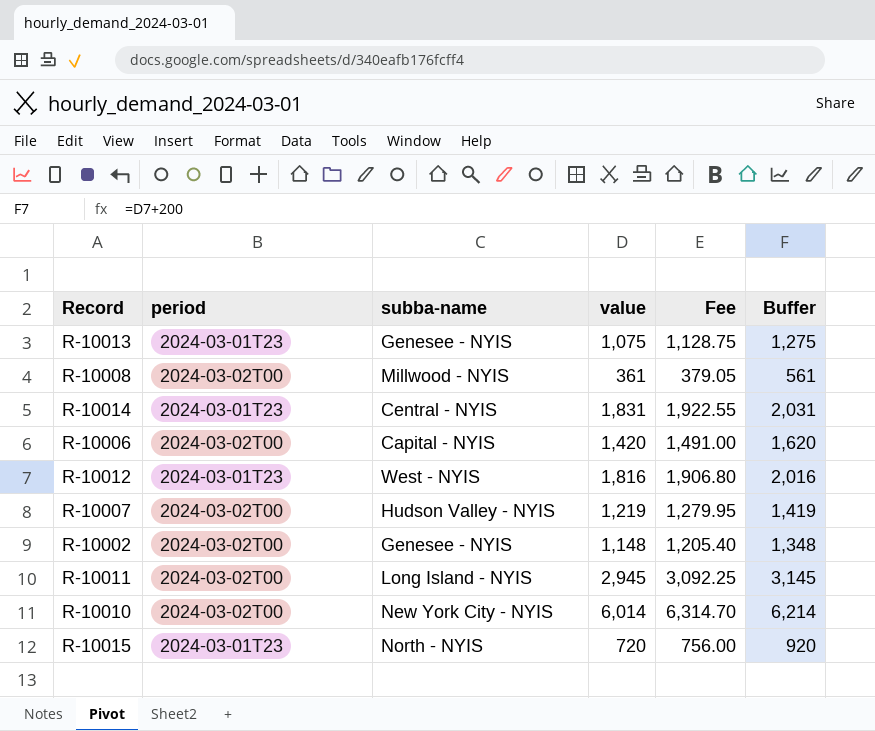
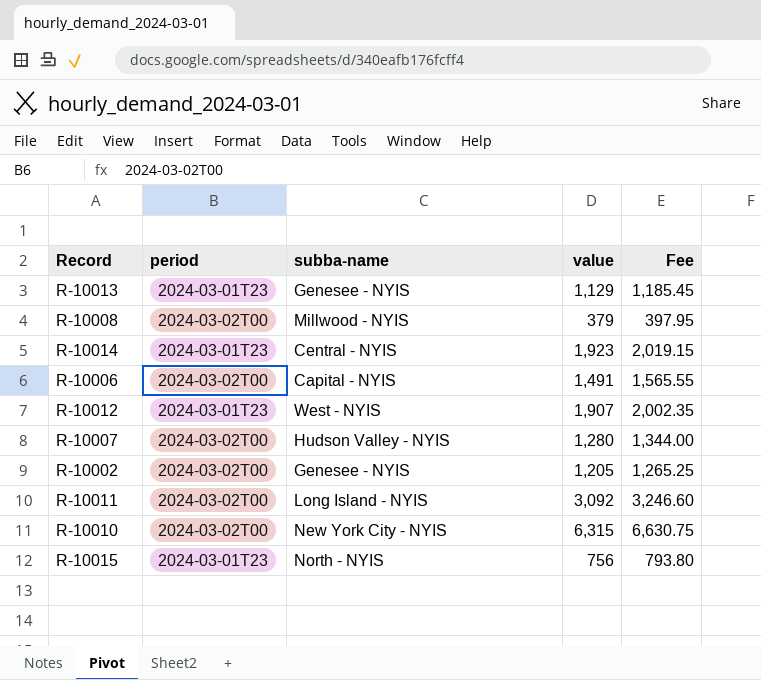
column Buffer | formula: [value] + 200 -> none
R-10013 | value: 1,075 -> 1,129
R-10013 | Fee: 1,128.75 -> 1,185.45
R-10008 | value: 361 -> 379
R-10008 | Fee: 379.05 -> 397.95
R-10014 | value: 1,831 -> 1,923
R-10014 | Fee: 1,922.55 -> 2,019.15
R-10006 | value: 1,420 -> 1,491
R-10006 | Fee: 1,491.00 -> 1,565.55
R-10012 | value: 1,816 -> 1,907
R-10012 | Fee: 1,906.80 -> 2,002.35
R-10007 | value: 1,219 -> 1,280
R-10007 | Fee: 1,279.95 -> 1,344.00
R-10002 | value: 1,148 -> 1,205
R-10002 | Fee: 1,205.40 -> 1,265.25
R-10011 | value: 2,945 -> 3,092
R-10011 | Fee: 3,092.25 -> 3,246.60
R-10010 | value: 6,014 -> 6,315
R-10010 | Fee: 6,314.70 -> 6,630.75
R-10015 | value: 720 -> 756
R-10015 | Fee: 756.00 -> 793.80

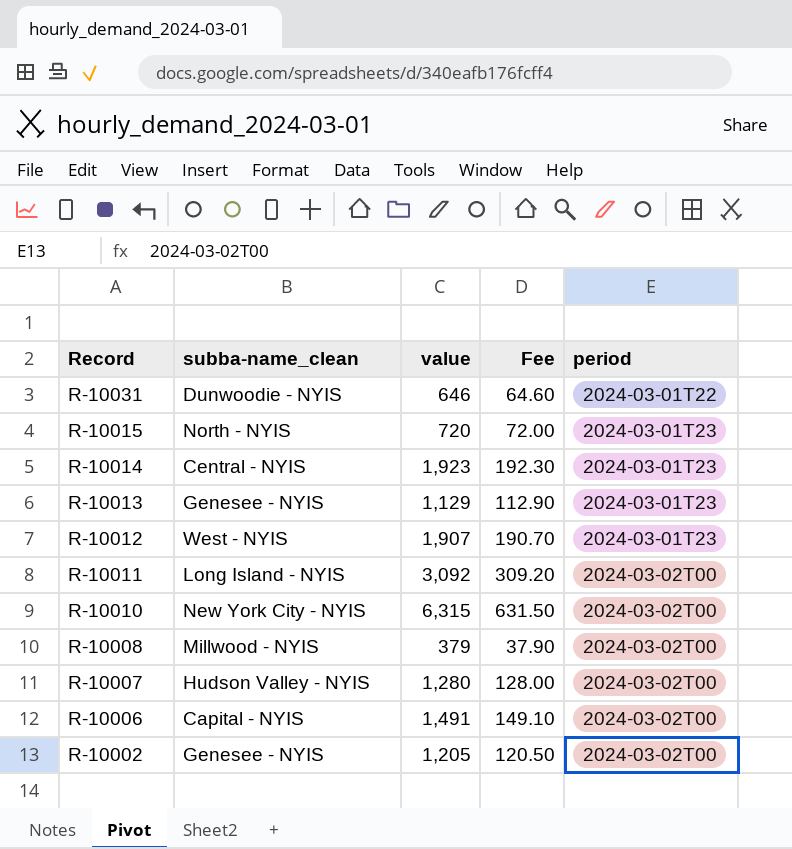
row order: none -> Record descending
column name: subba-name -> subba-name_clean
column Fee | formula: [value] * 1.05 -> [value] * 0.1
column period | position: 2 -> 5
row R-10031: none -> Dunwoodie - NYIS | 646 | 64.60 | 2024-03-01T22
R-10015 | value: 756 -> 720

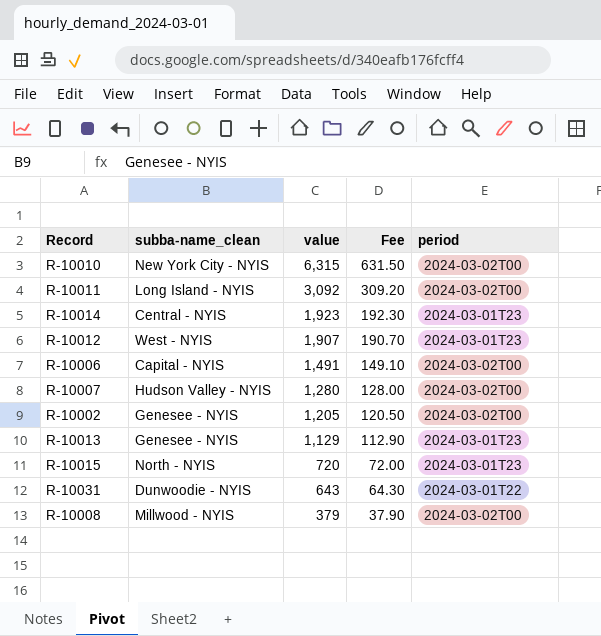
row order: Record descending -> value descending
R-10031 | value: 646 -> 643
R-10031 | Fee: 64.60 -> 64.30

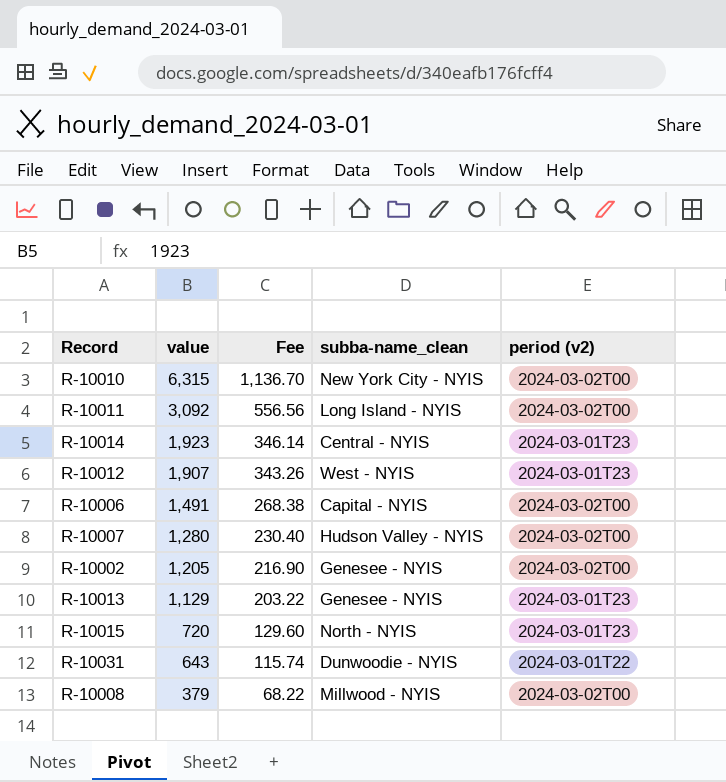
column Fee | formula: [value] * 0.1 -> [value] * 0.18
column subba-name_clean | position: 2 -> 4
column name: period -> period (v2)

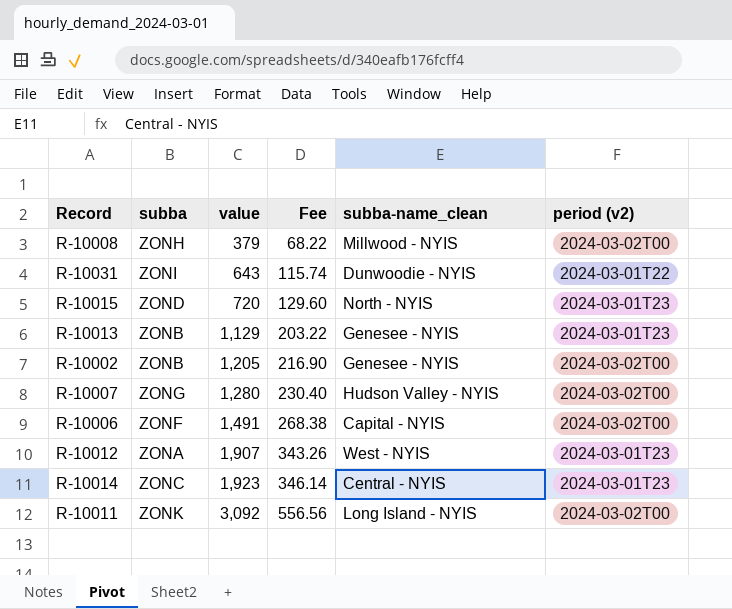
row order: value descending -> value ascending
column subba | position: none -> 2
row R-10010: 6,315 | 1,136.70 | New York City - NYIS | 2024-03-02T00 -> none

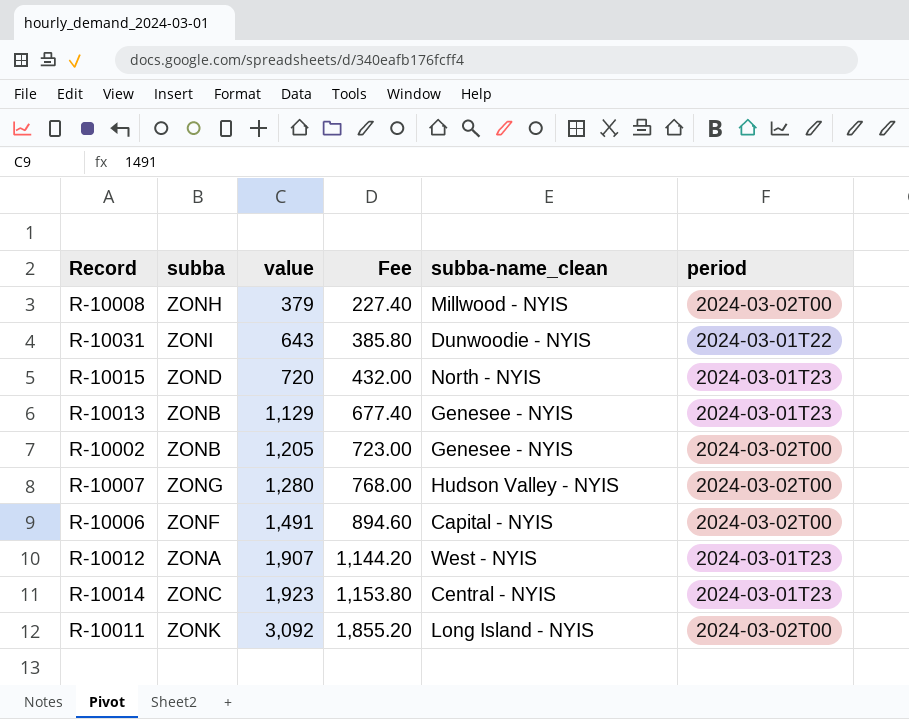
column Fee | formula: [value] * 0.18 -> [value] * 0.6
column name: period (v2) -> period

